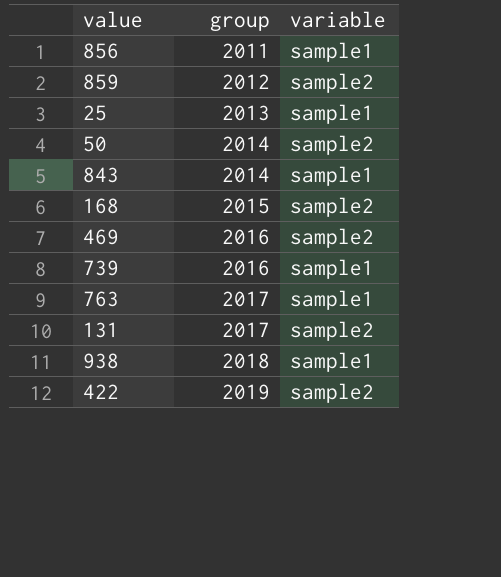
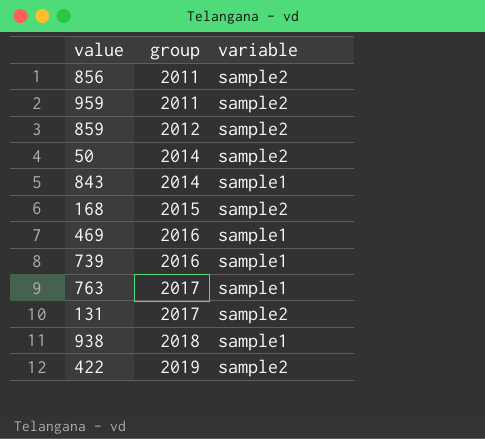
row 25: 2013 | sample1 -> none
856 | variable: sample1 -> sample2
row 959: none -> 2011 | sample2
469 | variable: sample2 -> sample1

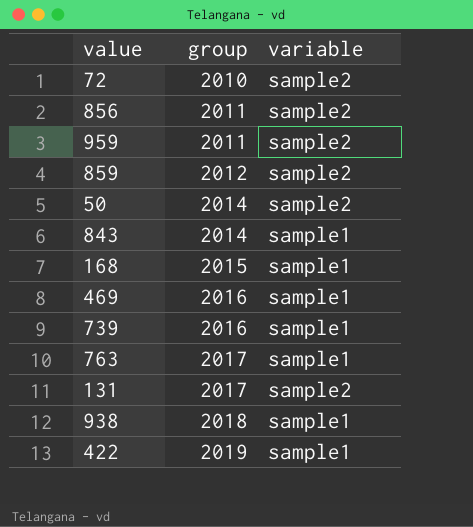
row 72: none -> 2010 | sample2
168 | variable: sample2 -> sample1
422 | variable: sample2 -> sample1

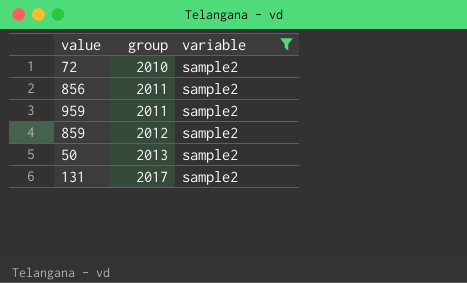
filter: none -> variable = sample2
50 | group: 2014 -> 2013

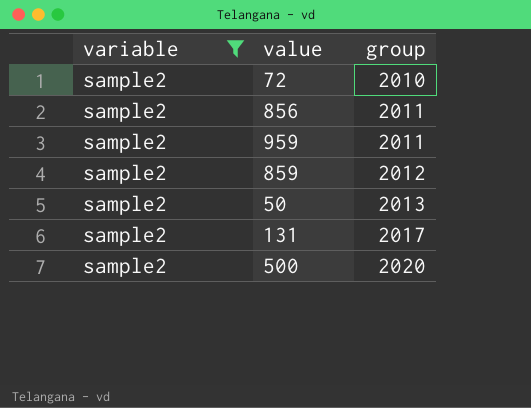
column variable | position: 3 -> 1
row 500: none -> sample2 | 2020

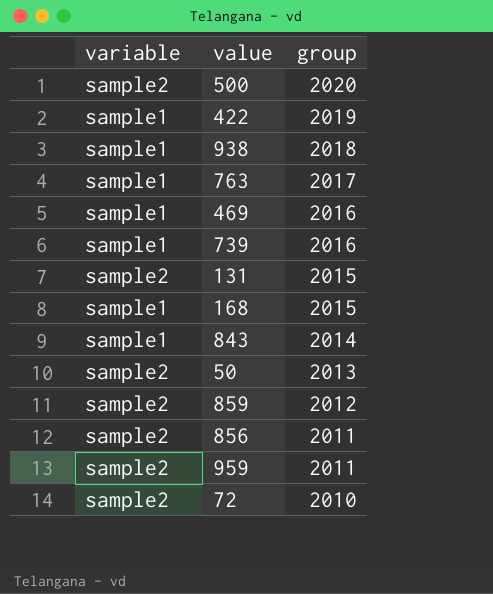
filter: variable = sample2 -> none
row order: group ascending -> group descending
131 | group: 2017 -> 2015

